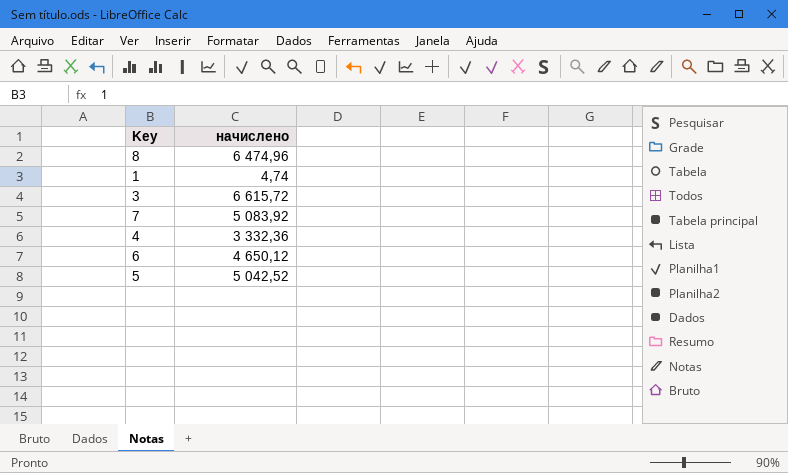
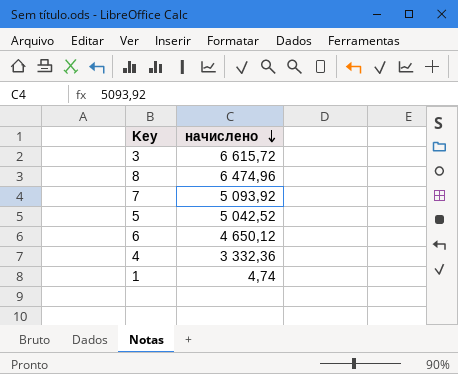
row order: none -> начислено descending
7 | начислено: 5 083,92 -> 5 093,92

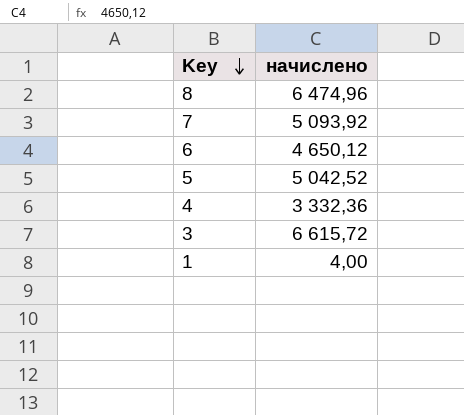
row order: начислено descending -> Key descending
1 | начислено: 4,74 -> 4,00

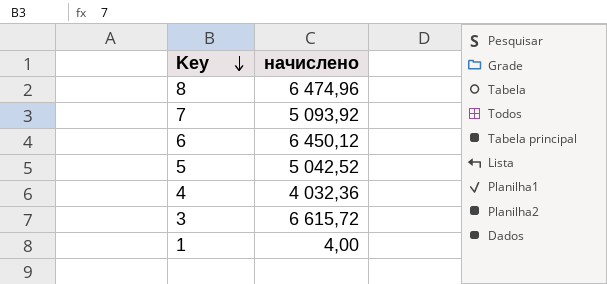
6 | начислено: 4 650,12 -> 6 450,12
4 | начислено: 3 332,36 -> 4 032,36

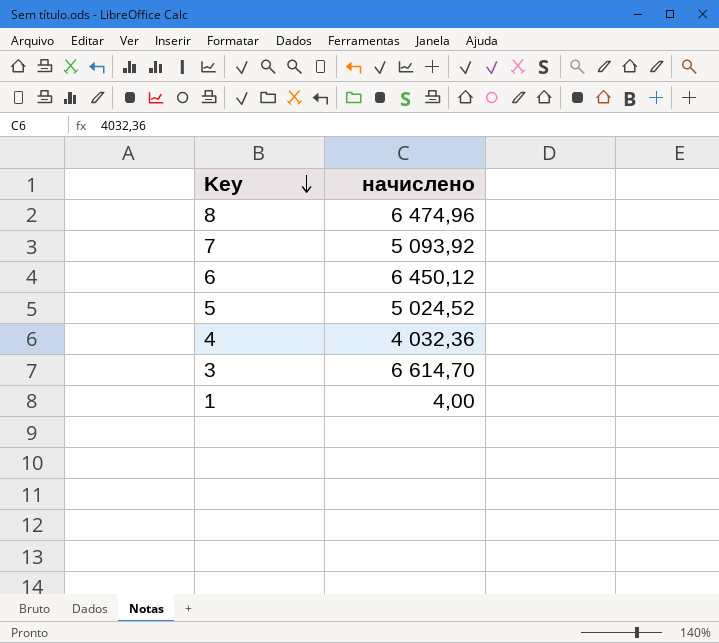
5 | начислено: 5 042,52 -> 5 024,52
3 | начислено: 6 615,72 -> 6 614,70

